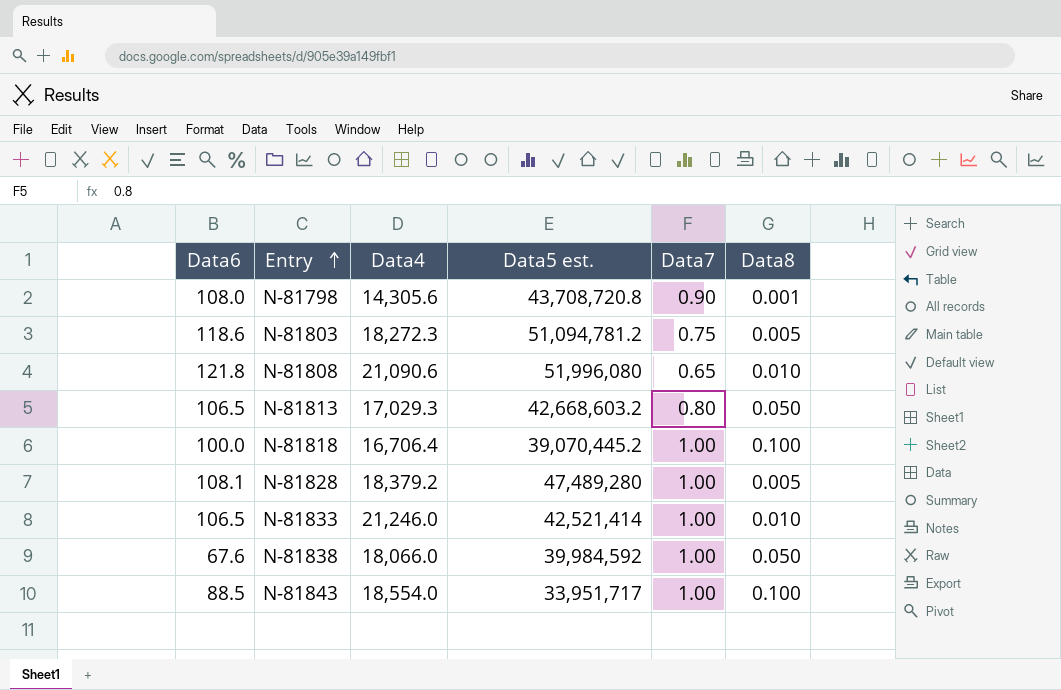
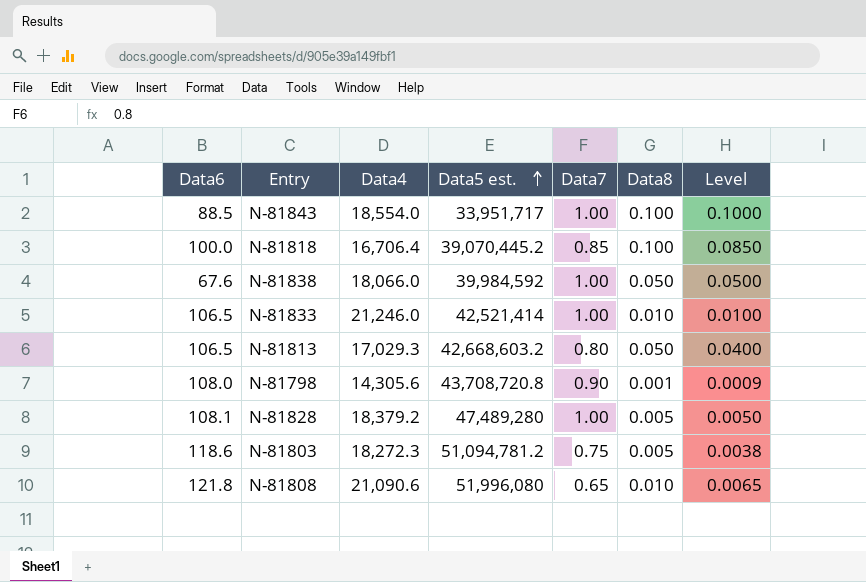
row order: Entry ascending -> Data5 est. ascending
column Level | formula: none -> [Data7] * [Data8]
N-81818 | Data7: 1.00 -> 0.85

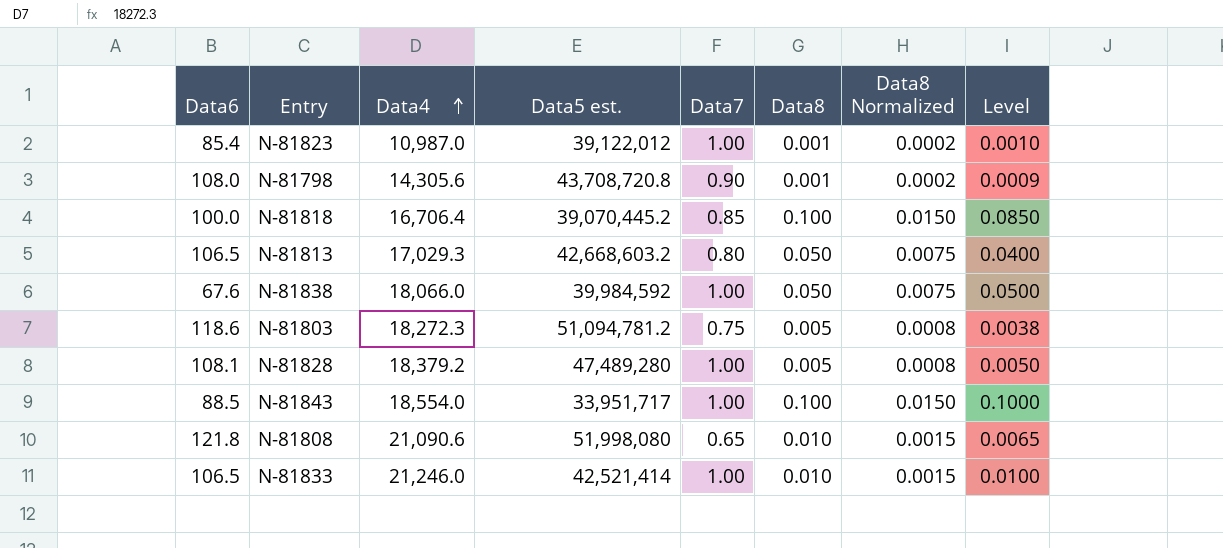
row order: Data5 est. ascending -> Data4 ascending
column Data8 Normalized | formula: none -> [Data8] * 0.15
row N-81823: none -> 85.4 | 10,987.0 | 39,122,012 | 1.00 | 0.001 | 0.0002 | 0.0010
N-81808 | Data5 est.: 51,996,080 -> 51,998,080

